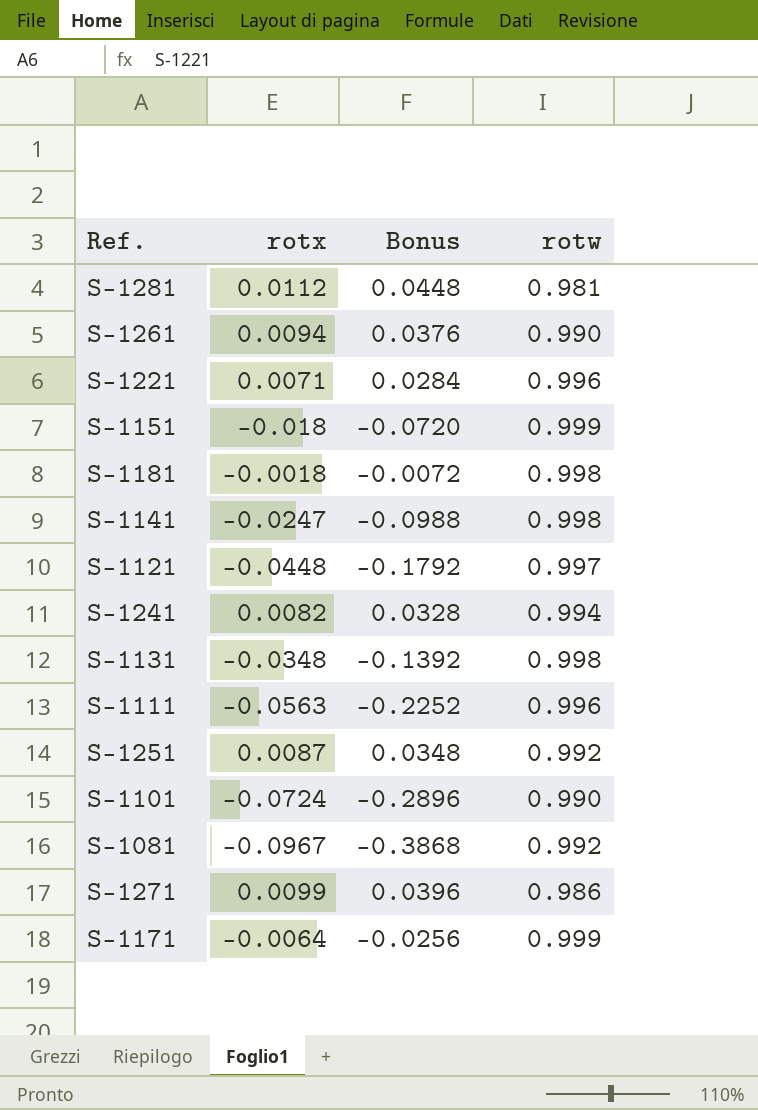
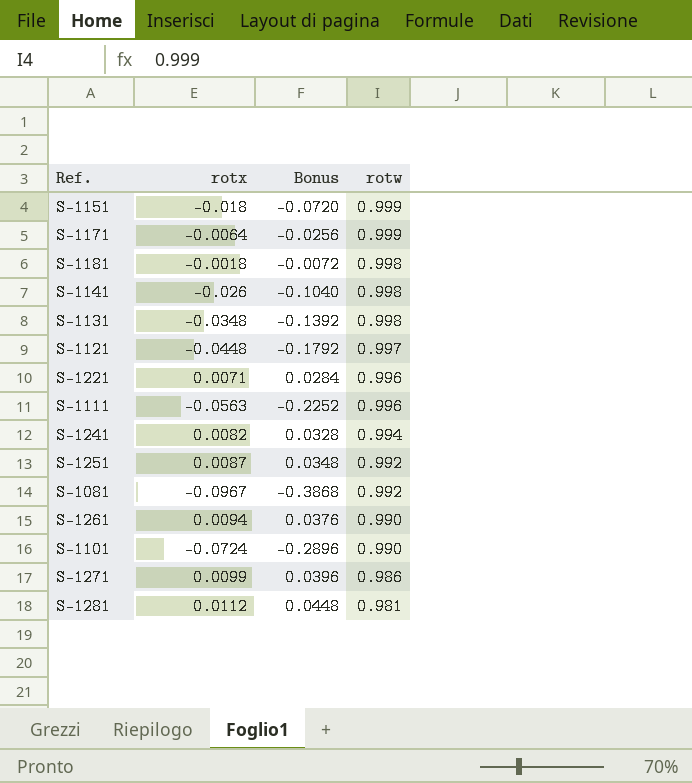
row order: none -> rotw descending
S-1141 | rotx: -0.0247 -> -0.026
S-1141 | Bonus: -0.0988 -> -0.1040

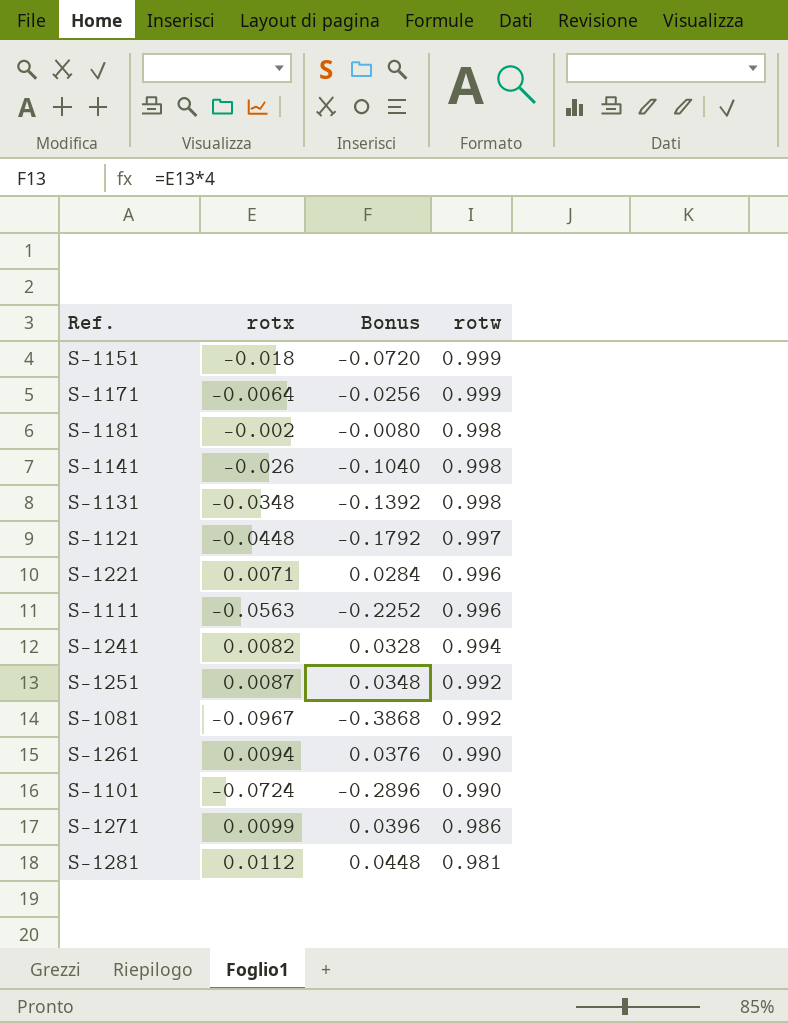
S-1181 | rotx: -0.0018 -> -0.002
S-1181 | Bonus: -0.0072 -> -0.0080

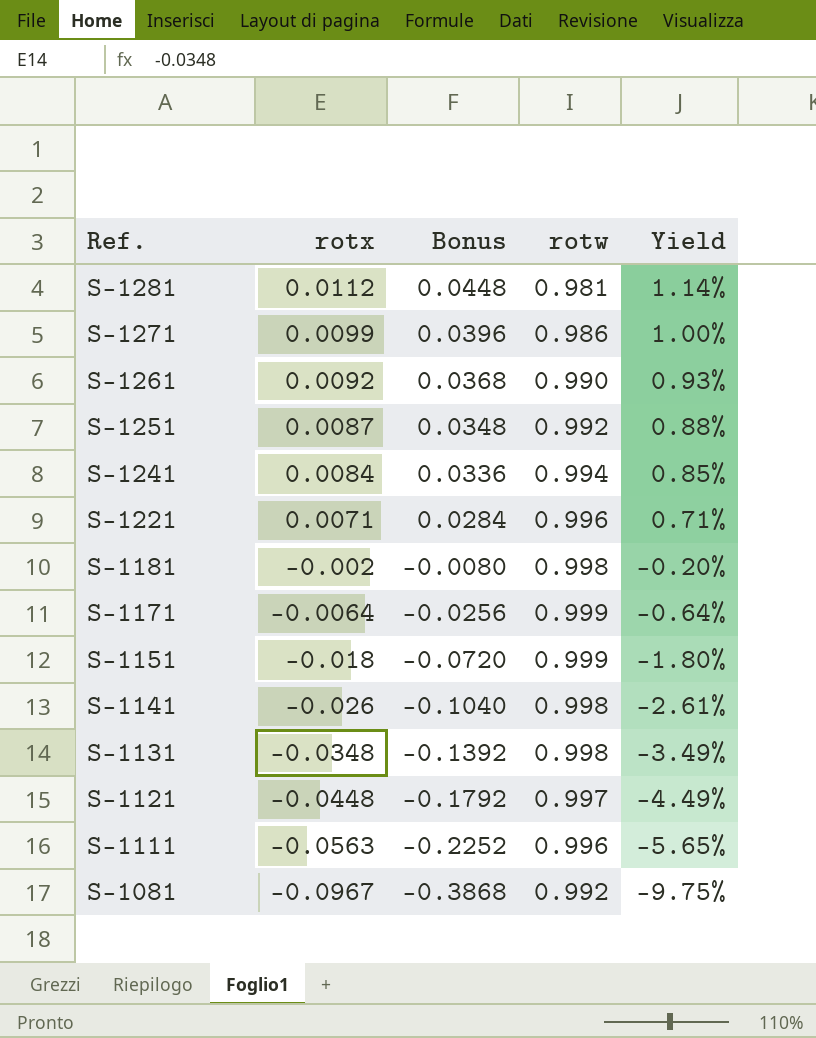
row order: rotw descending -> Ref. descending
column Yield | formula: none -> [rotx] / [rotw]
row S-1101: -0.0724 | -0.2896 | 0.990 -> none
S-1261 | rotx: 0.0094 -> 0.0092
S-1261 | Bonus: 0.0376 -> 0.0368
S-1241 | rotx: 0.0082 -> 0.0084
S-1241 | Bonus: 0.0328 -> 0.0336

